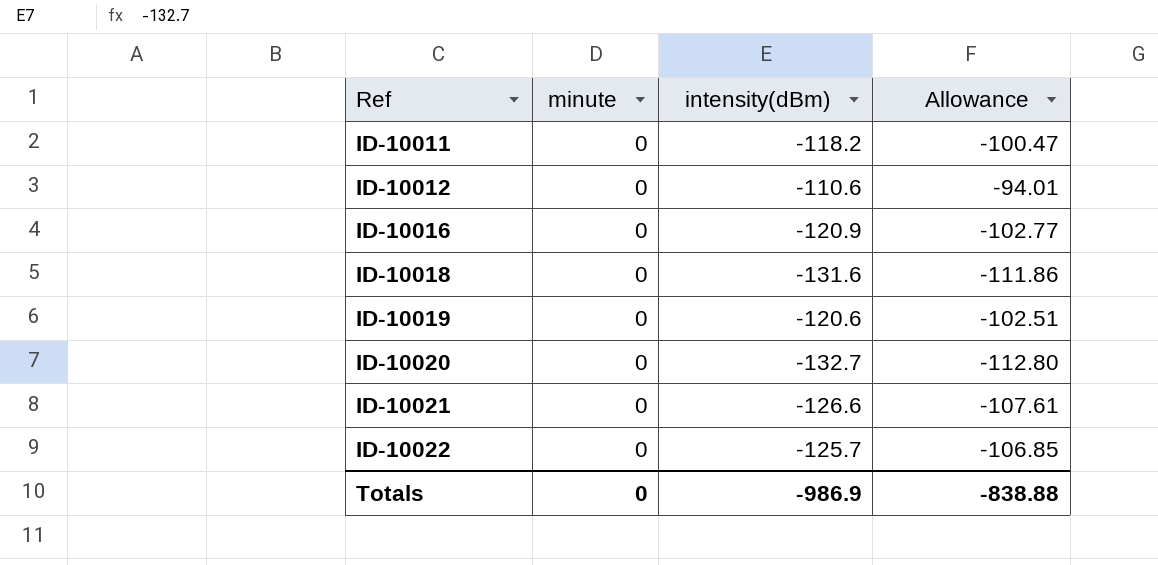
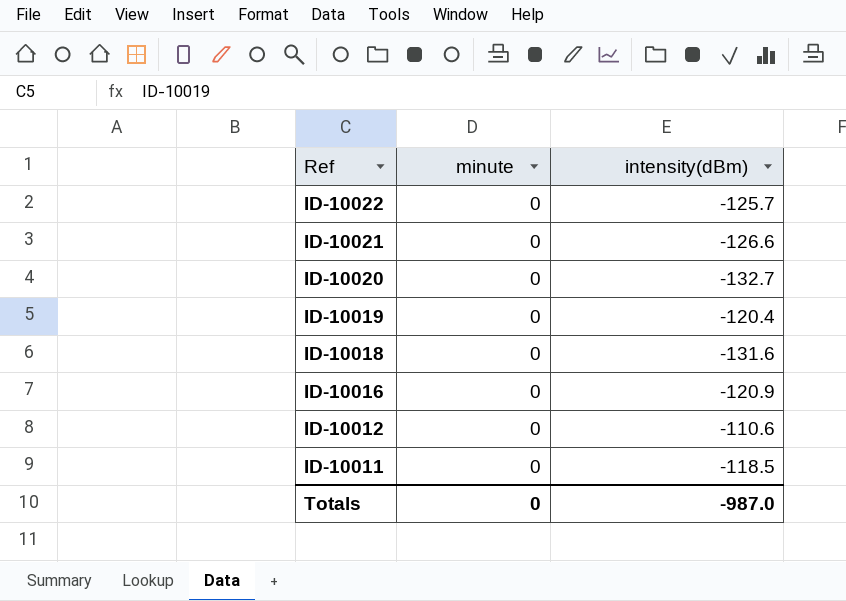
row order: Ref ascending -> Ref descending
column Allowance | formula: [intensity(dBm)] * 0.85 -> none
ID-10019 | intensity(dBm): -120.6 -> -120.4
ID-10011 | intensity(dBm): -118.2 -> -118.5
Totals | intensity(dBm): -986.9 -> -987.0

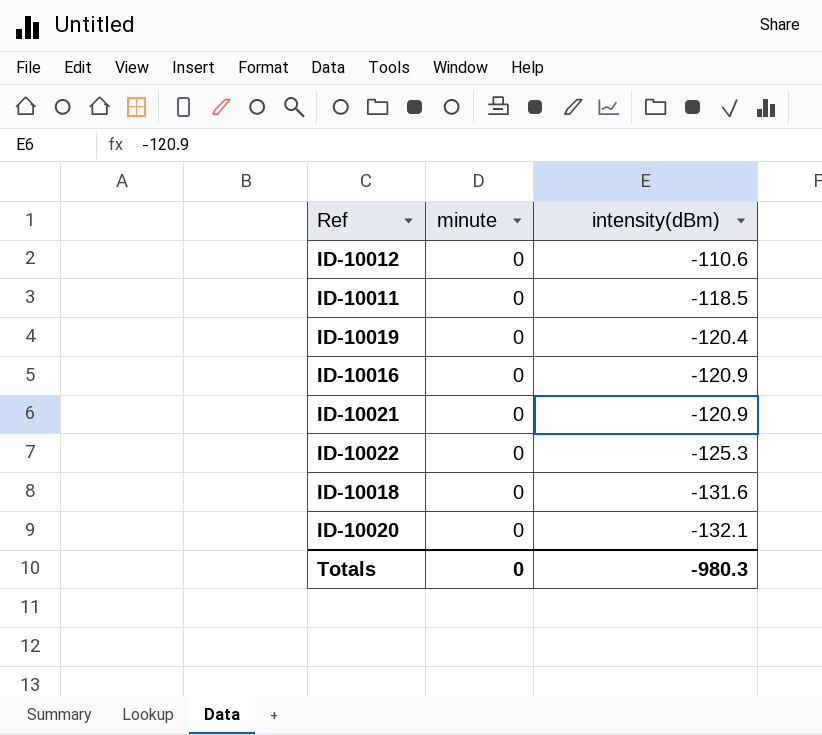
row order: Ref descending -> intensity(dBm) descending
ID-10021 | intensity(dBm): -126.6 -> -120.9
ID-10022 | intensity(dBm): -125.7 -> -125.3
ID-10020 | intensity(dBm): -132.7 -> -132.1
Totals | intensity(dBm): -987.0 -> -980.3

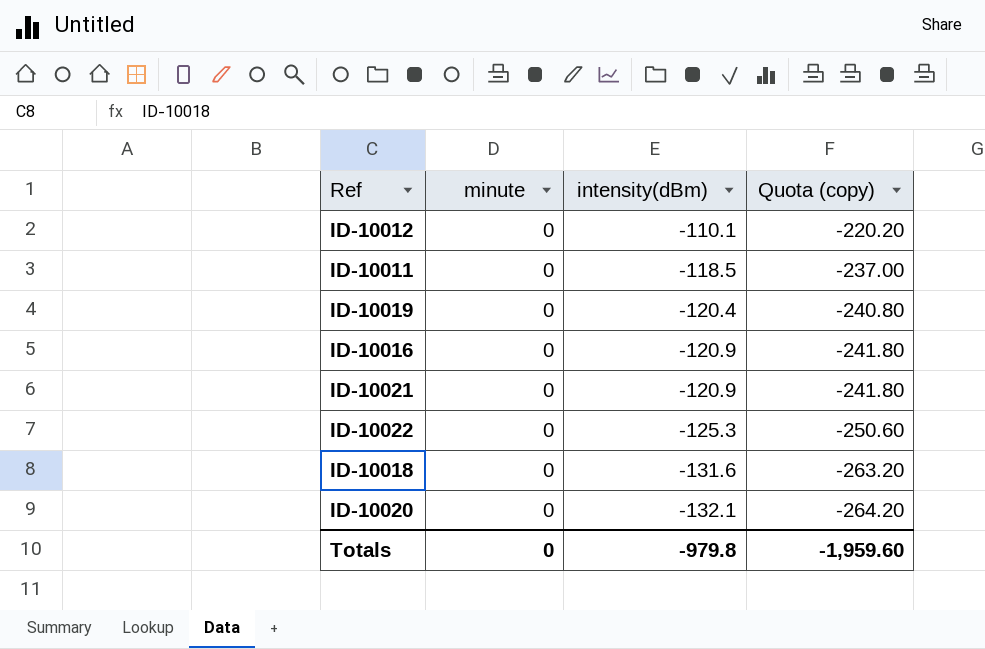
column Quota (copy) | formula: none -> [intensity(dBm)] * 2
ID-10012 | intensity(dBm): -110.6 -> -110.1
Totals | intensity(dBm): -980.3 -> -979.8

